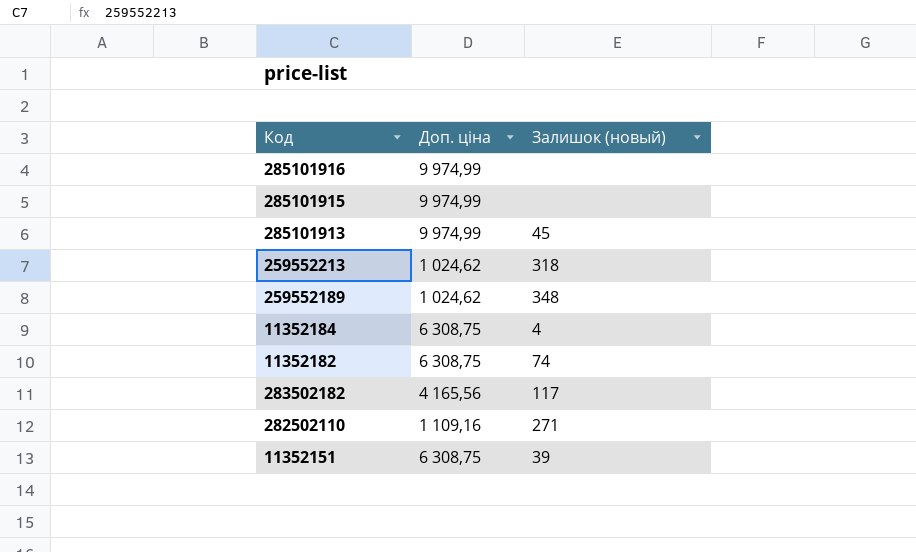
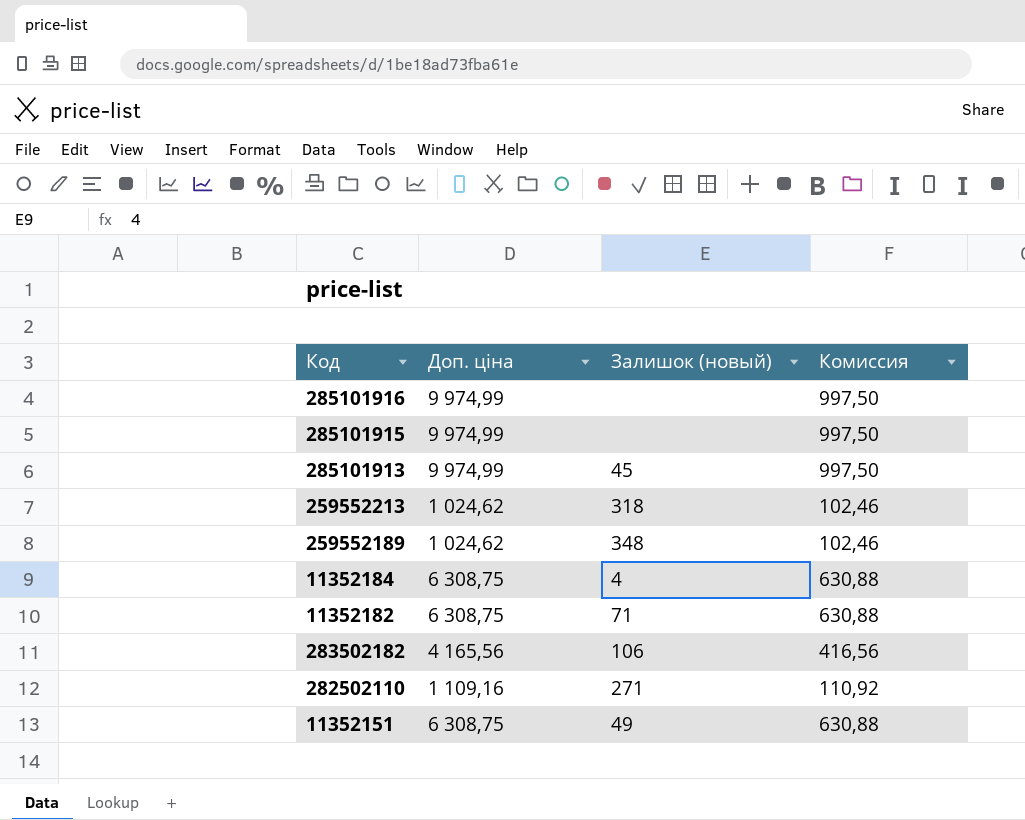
column Комиссия | formula: none -> [Доп. ціна] * 0,1
11352182 | Залишок (новый): 74 -> 71
283502182 | Залишок (новый): 117 -> 106
11352151 | Залишок (новый): 39 -> 49

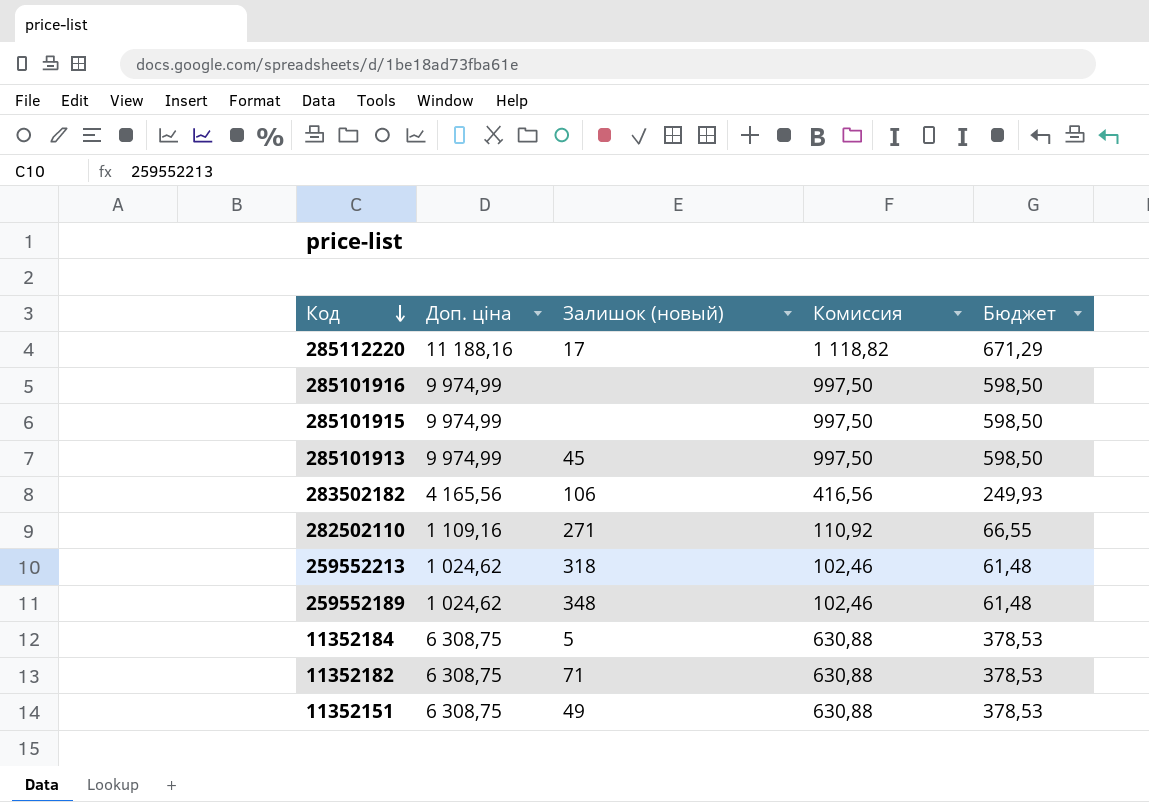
row order: none -> Код descending
column Бюджет | formula: none -> [Доп. ціна] * 0,06
row 285112220: none -> 11 188,16 | 17 | 1 118,82 | 671,29
11352184 | Залишок (новый): 4 -> 5

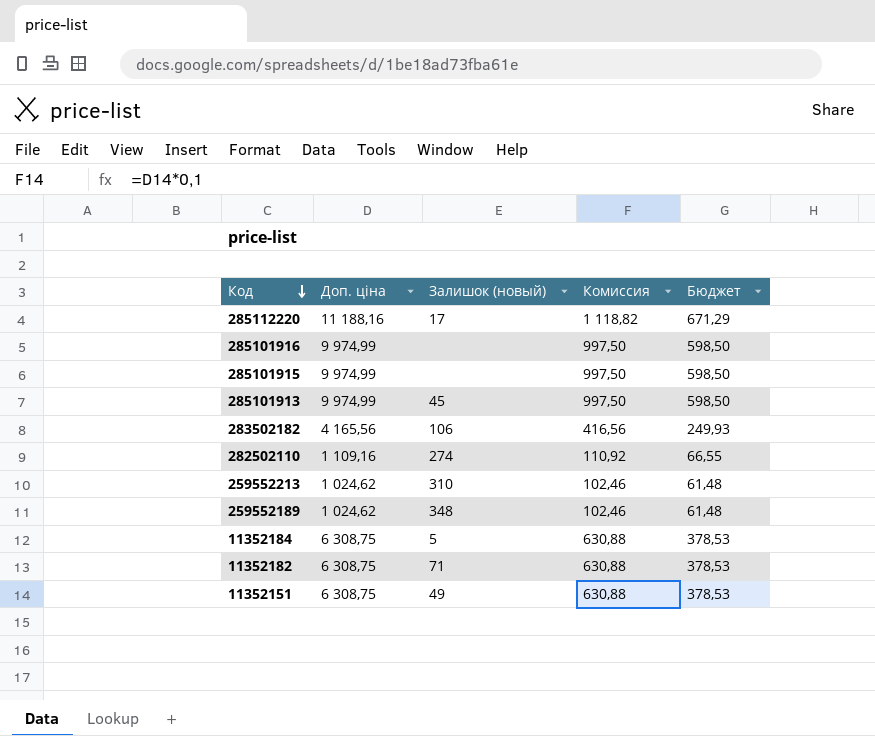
282502110 | Залишок (новый): 271 -> 274
259552213 | Залишок (новый): 318 -> 310

